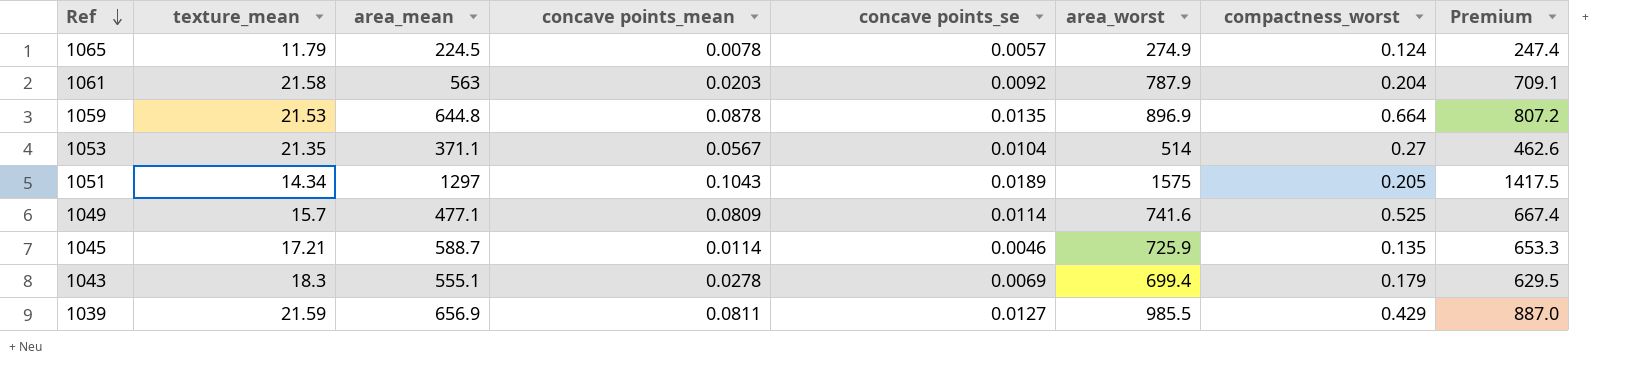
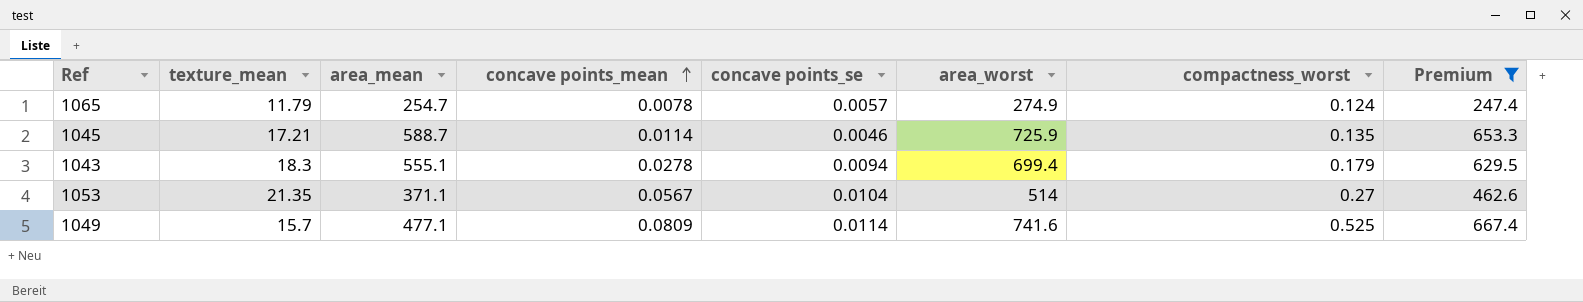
filter: none -> Premium <= 667.4
row order: Ref descending -> concave points_mean ascending
1065 | area_mean: 224.5 -> 254.7
1043 | concave points_se: 0.0069 -> 0.0094

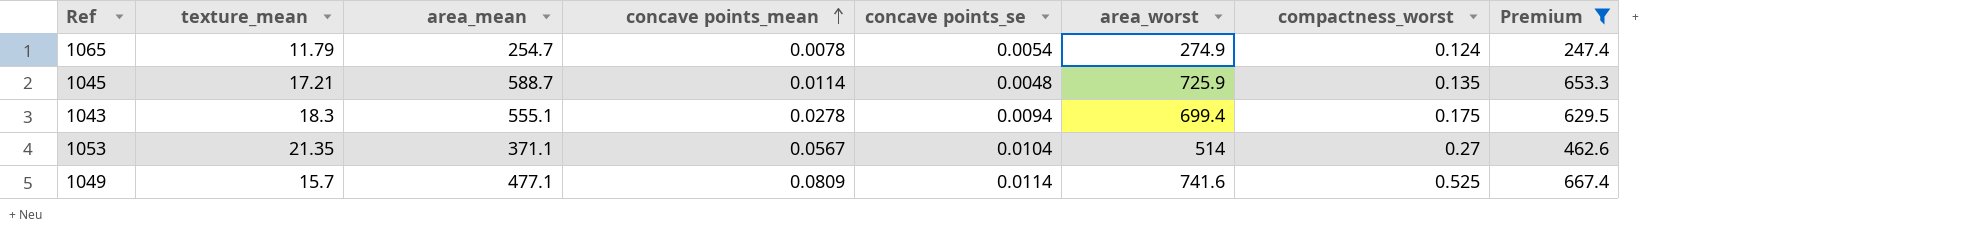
1065 | concave points_se: 0.0057 -> 0.0054
1045 | concave points_se: 0.0046 -> 0.0048
1043 | compactness_worst: 0.179 -> 0.175

